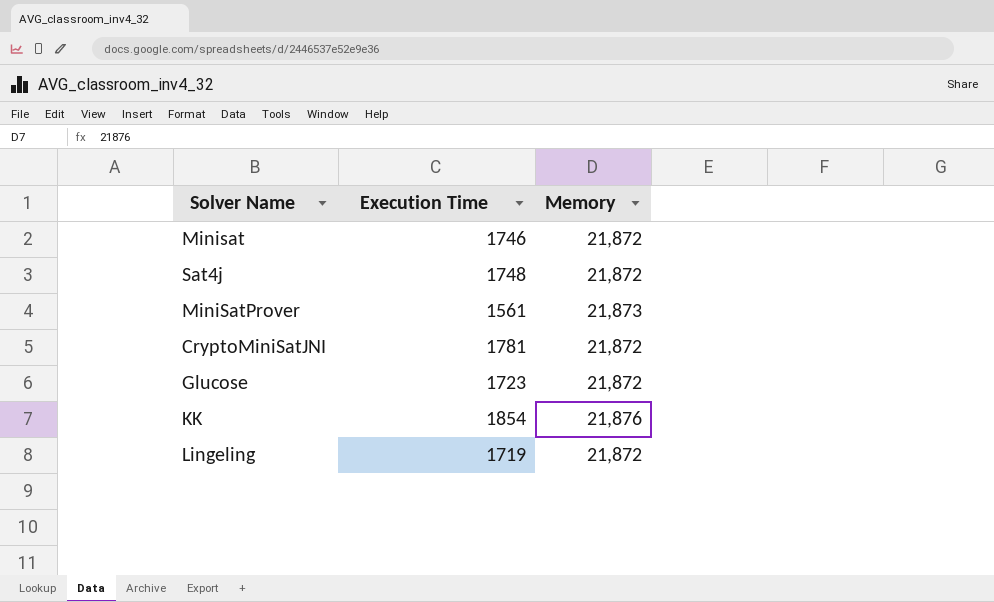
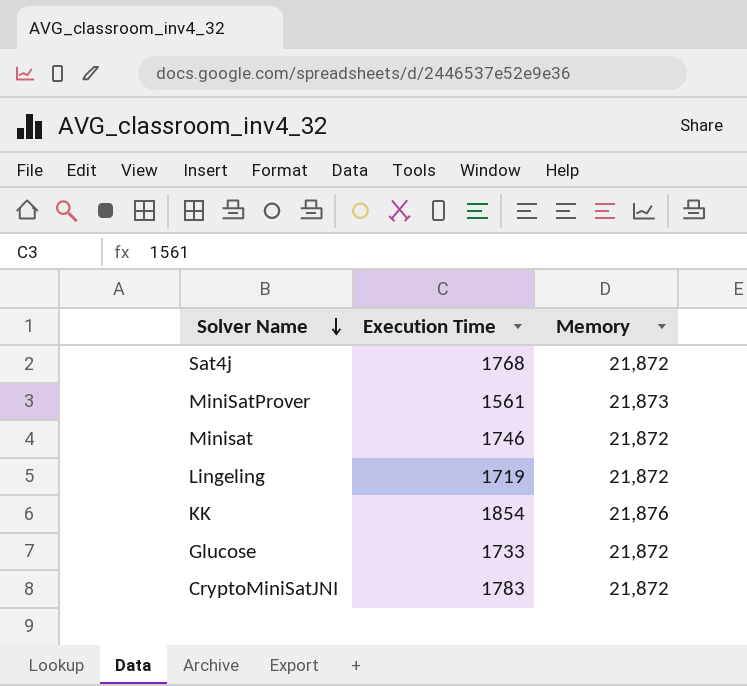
row order: none -> Solver Name descending
Sat4j | Execution Time: 1748 -> 1768
Glucose | Execution Time: 1723 -> 1733
CryptoMiniSatJNI | Execution Time: 1781 -> 1783

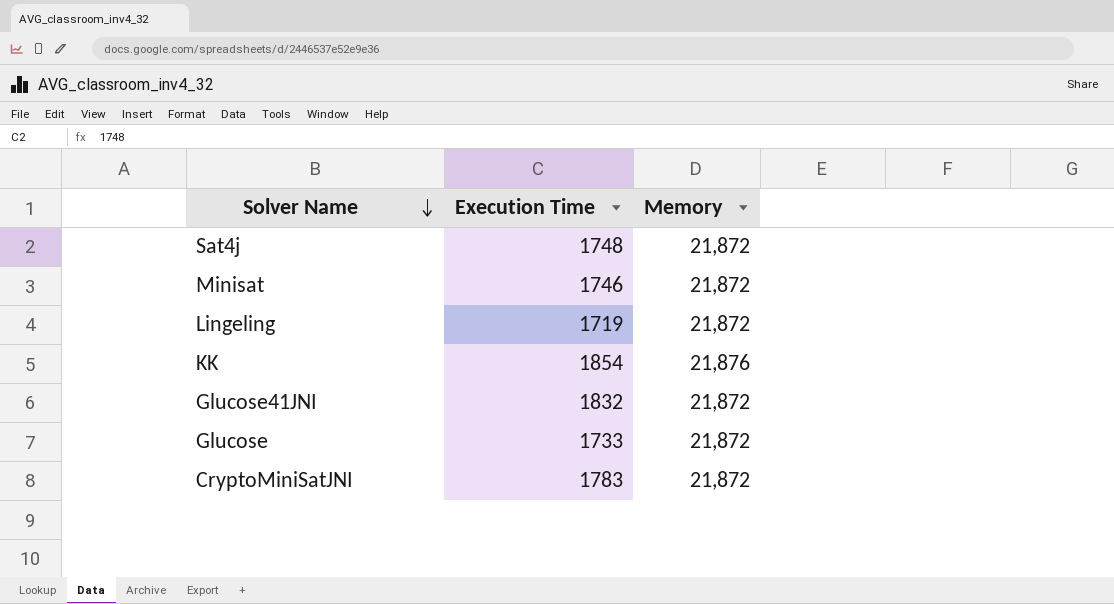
row MiniSatProver: 1561 | 21,873 -> none
Sat4j | Execution Time: 1768 -> 1748
row Glucose41JNI: none -> 1832 | 21,872

